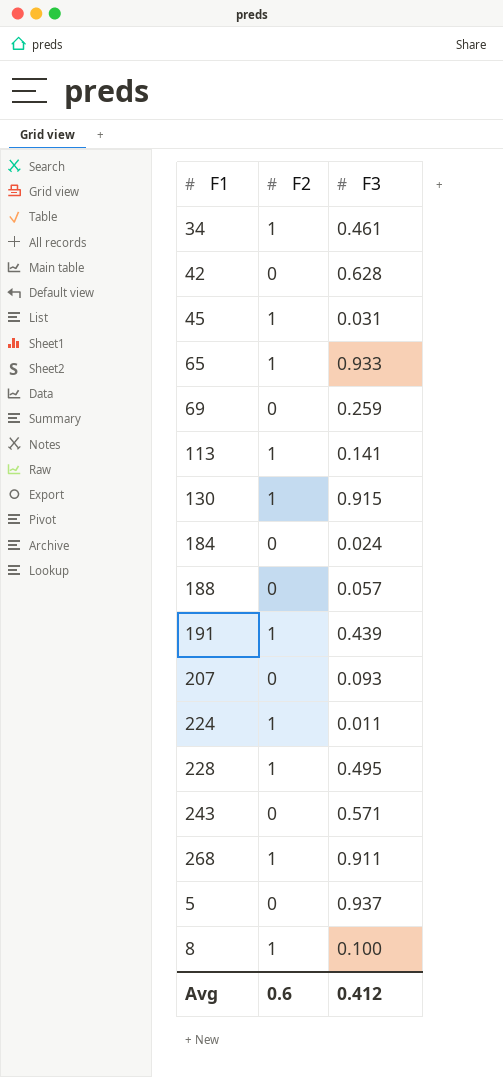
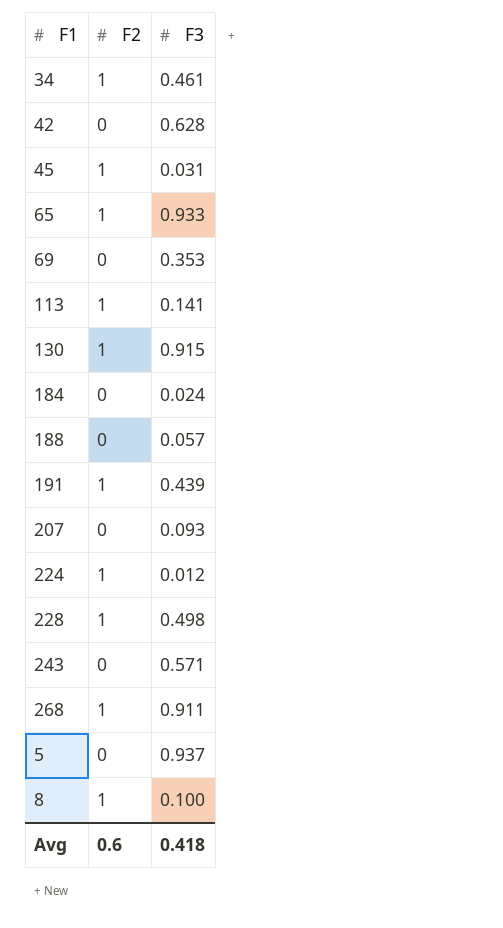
69 | F3: 0.259 -> 0.353
224 | F3: 0.011 -> 0.012
228 | F3: 0.495 -> 0.498
Avg | F3: 0.412 -> 0.418

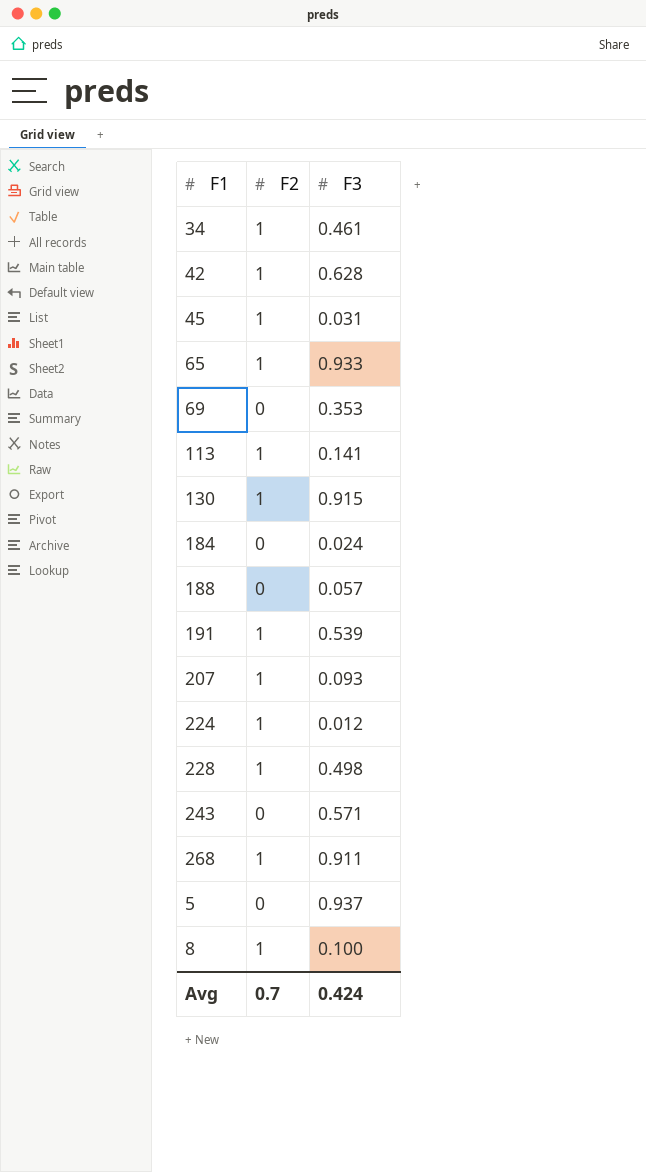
42 | F2: 0 -> 1
191 | F3: 0.439 -> 0.539
207 | F2: 0 -> 1
Avg | F2: 0.6 -> 0.7
Avg | F3: 0.418 -> 0.424

